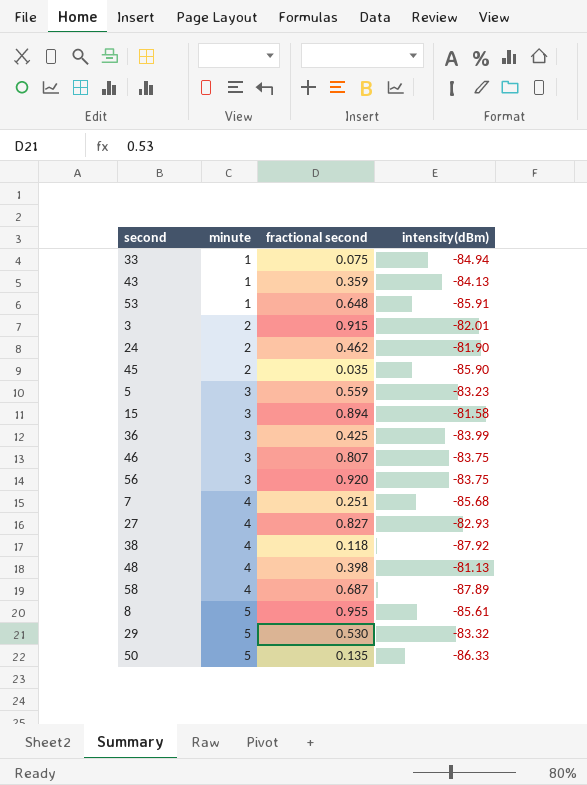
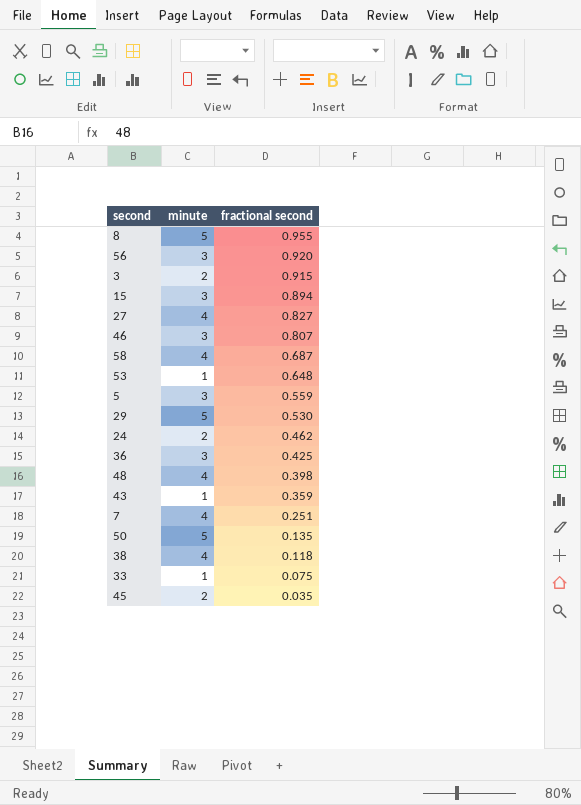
row order: minute ascending -> fractional second descending
column intensity(dBm) | position: 4 -> none

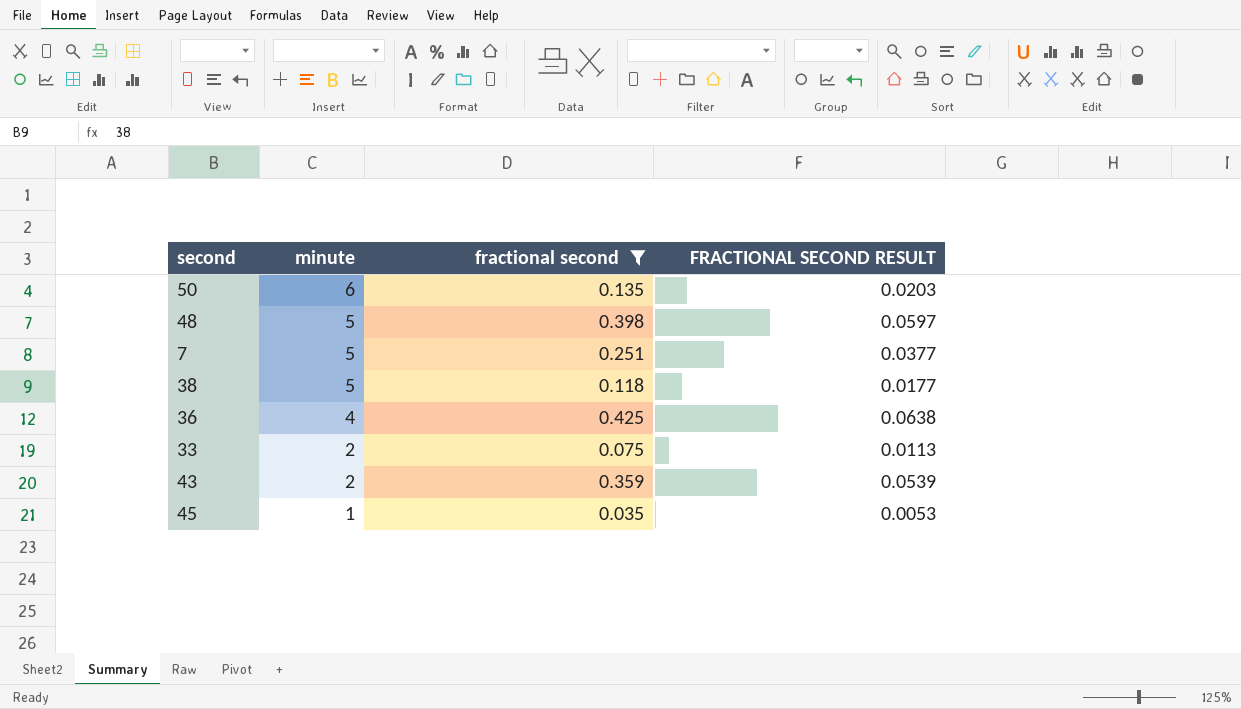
filter: none -> fractional second <= 0.425
row order: fractional second descending -> minute descending
column FRACTIONAL SECOND RESULT | formula: none -> [fractional second] * 0.15
50 | minute: 5 -> 6
48 | minute: 4 -> 5
7 | minute: 4 -> 5
38 | minute: 4 -> 5
36 | minute: 3 -> 4
33 | minute: 1 -> 2
43 | minute: 1 -> 2
45 | minute: 2 -> 1

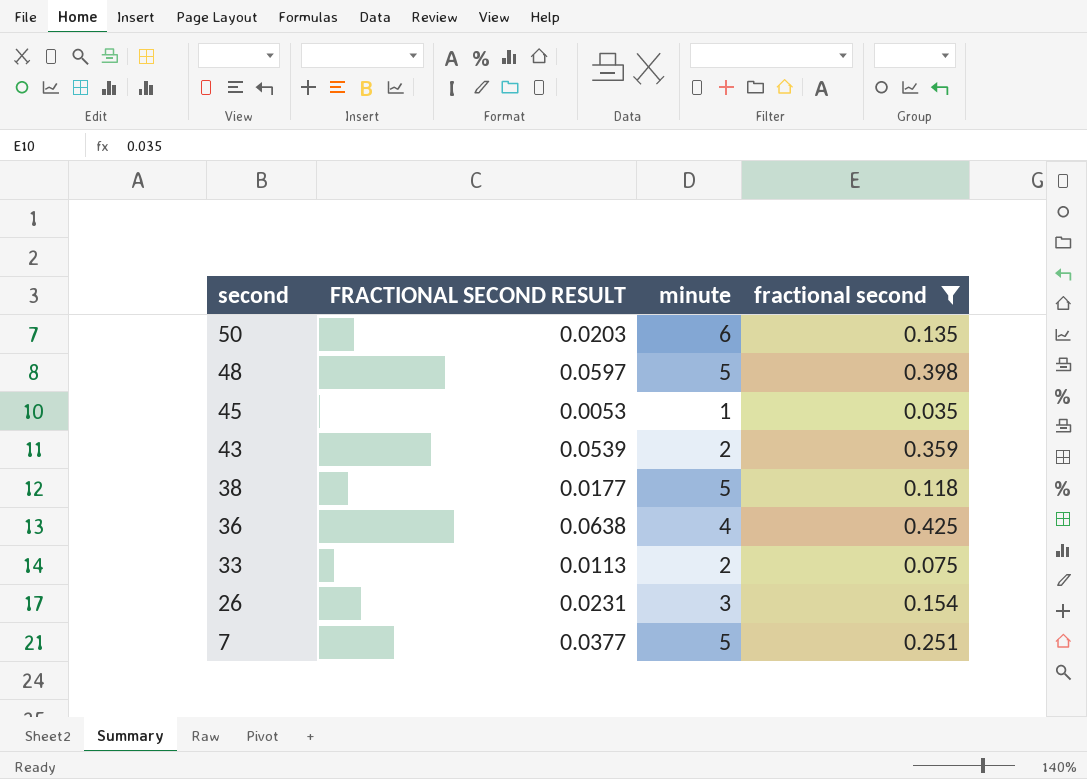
row order: minute descending -> second descending
column FRACTIONAL SECOND RESULT | position: 4 -> 2
row 26: none -> 0.0231 | 3 | 0.154

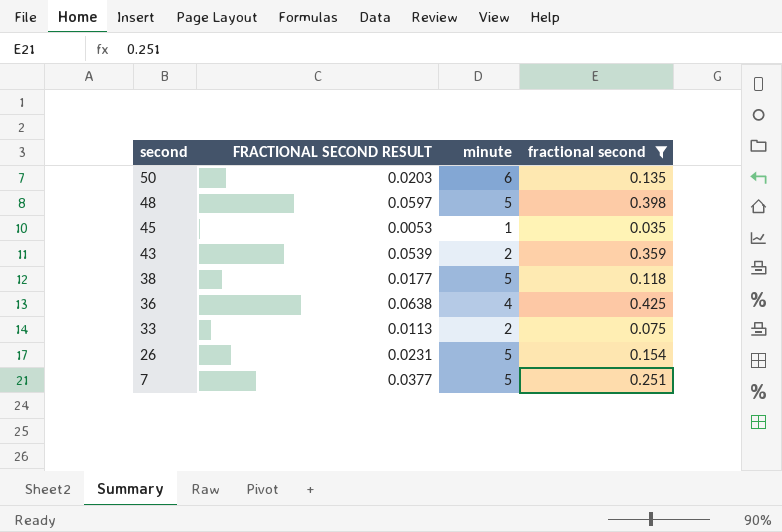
26 | minute: 3 -> 5

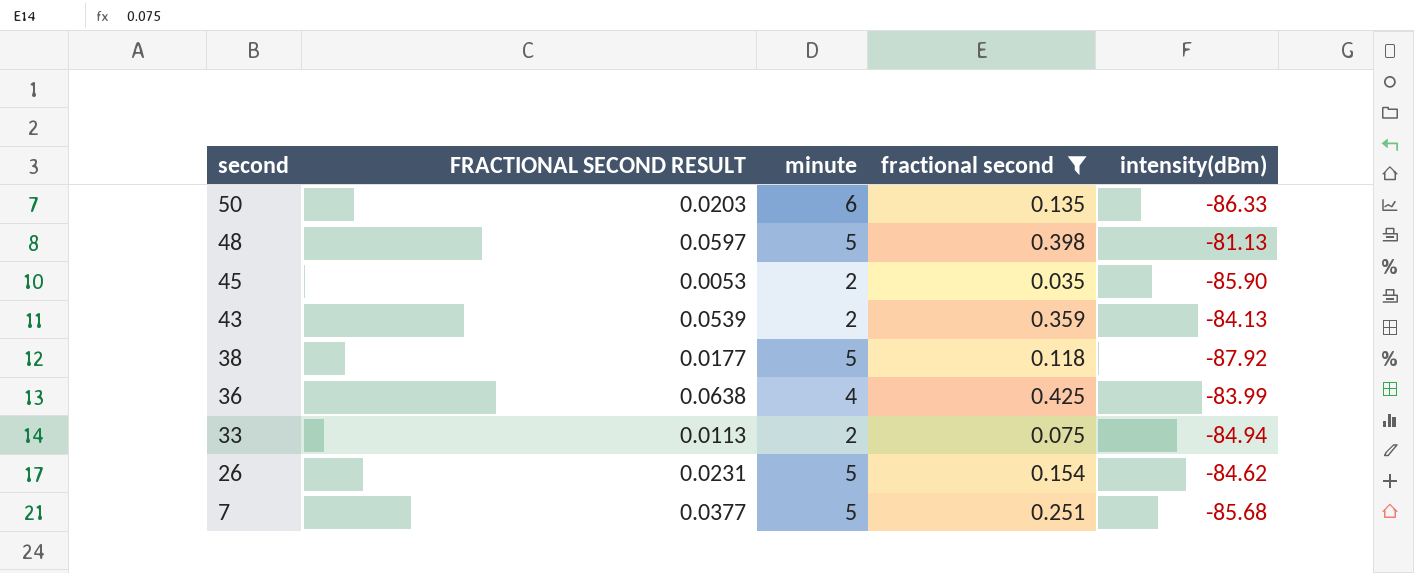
column intensity(dBm) | position: none -> 5
45 | minute: 1 -> 2

